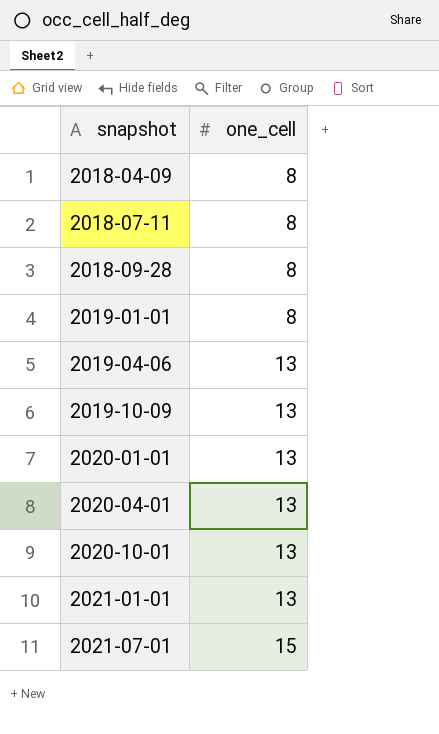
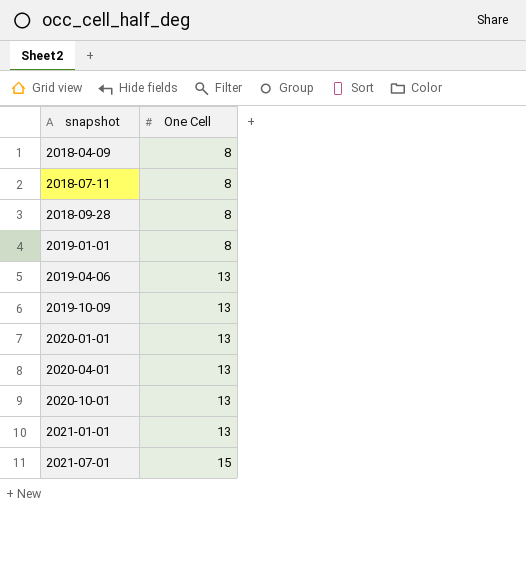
column name: one_cell -> One Cell

